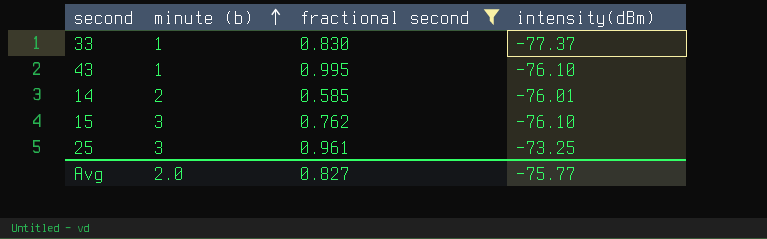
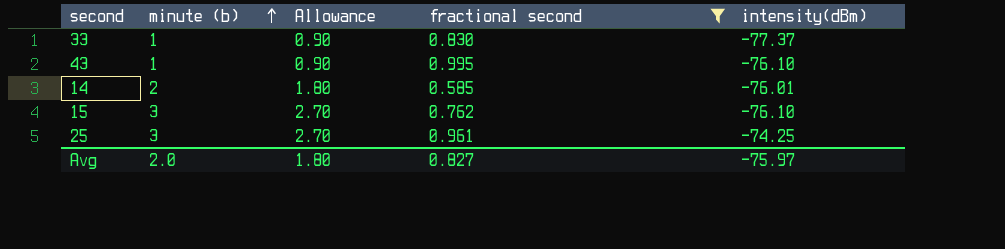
column Allowance | formula: none -> [minute (b)] * 0.9
25 | intensity(dBm): -73.25 -> -74.25
Avg | intensity(dBm): -75.77 -> -75.97

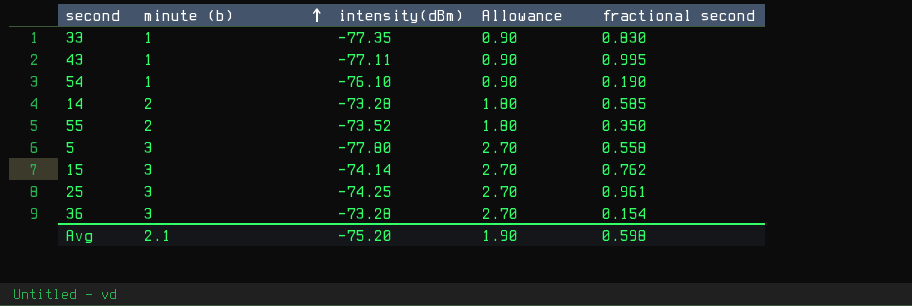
filter: fractional second >= 0.585 -> none
column intensity(dBm) | position: 5 -> 3
33 | intensity(dBm): -77.37 -> -77.35
43 | intensity(dBm): -76.10 -> -77.11
14 | intensity(dBm): -76.01 -> -73.28
15 | intensity(dBm): -76.10 -> -74.14
Avg | minute (b): 2.0 -> 2.1
Avg | intensity(dBm): -75.97 -> -75.20
Avg | Allowance: 1.80 -> 1.90
Avg | fractional second: 0.827 -> 0.598

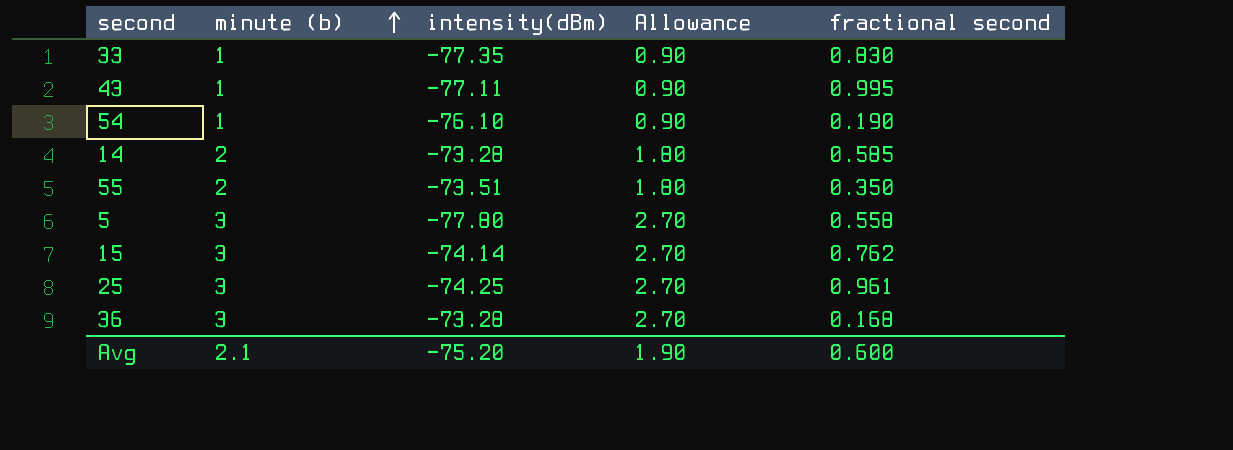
55 | intensity(dBm): -73.52 -> -73.51
36 | fractional second: 0.154 -> 0.168
Avg | fractional second: 0.598 -> 0.600

